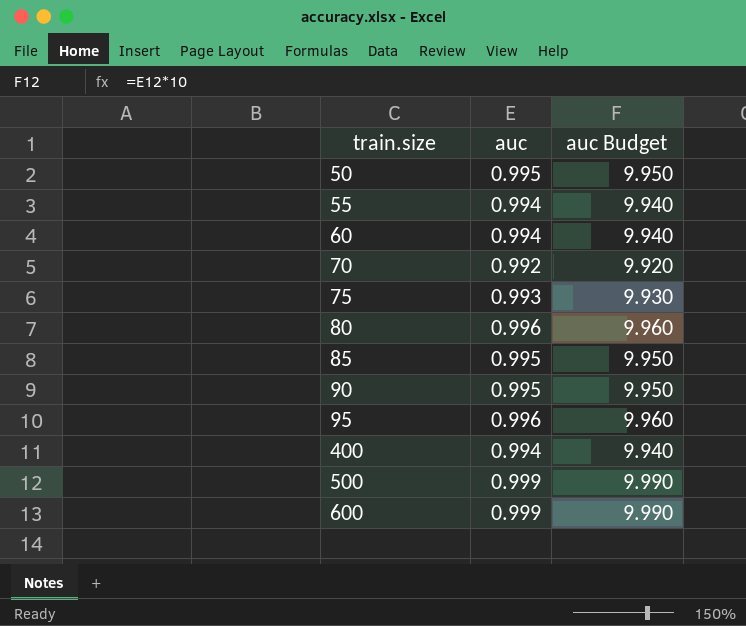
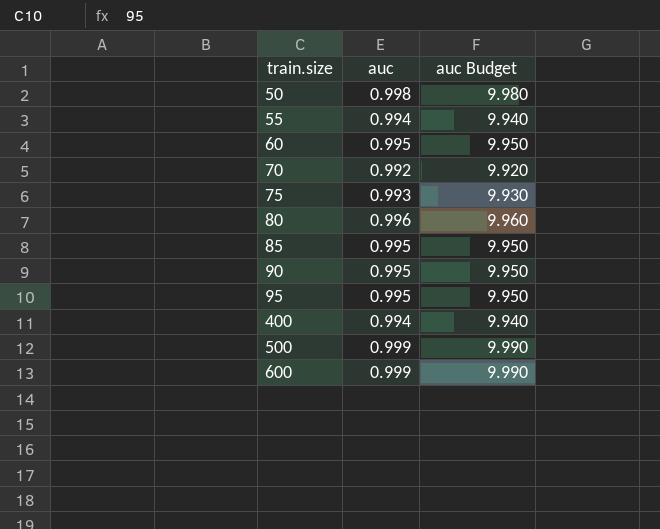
50 | auc: 0.995 -> 0.998
50 | auc Budget: 9.950 -> 9.980
60 | auc: 0.994 -> 0.995
60 | auc Budget: 9.940 -> 9.950
95 | auc: 0.996 -> 0.995
95 | auc Budget: 9.960 -> 9.950

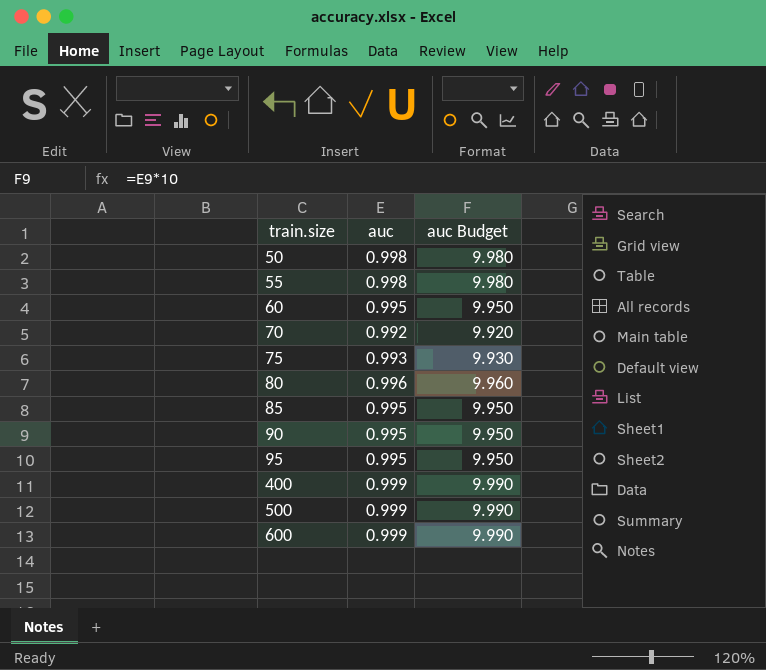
55 | auc: 0.994 -> 0.998
55 | auc Budget: 9.940 -> 9.980
400 | auc: 0.994 -> 0.999
400 | auc Budget: 9.940 -> 9.990

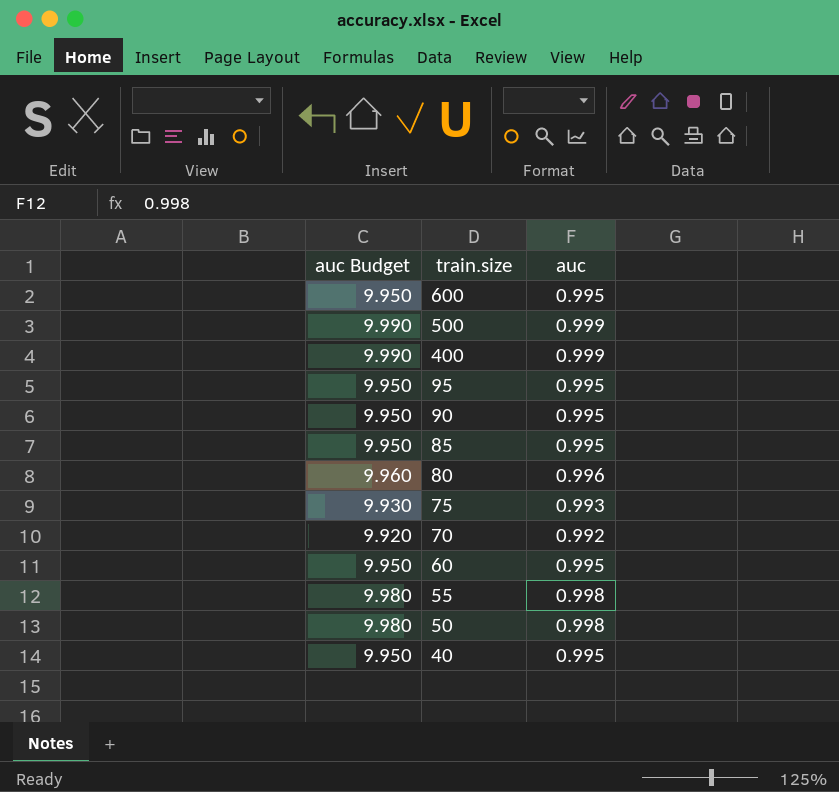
row order: train.size ascending -> train.size descending
column auc Budget | position: 3 -> 1
600 | auc Budget: 9.990 -> 9.950
600 | auc: 0.999 -> 0.995
row 40: none -> 9.950 | 0.995

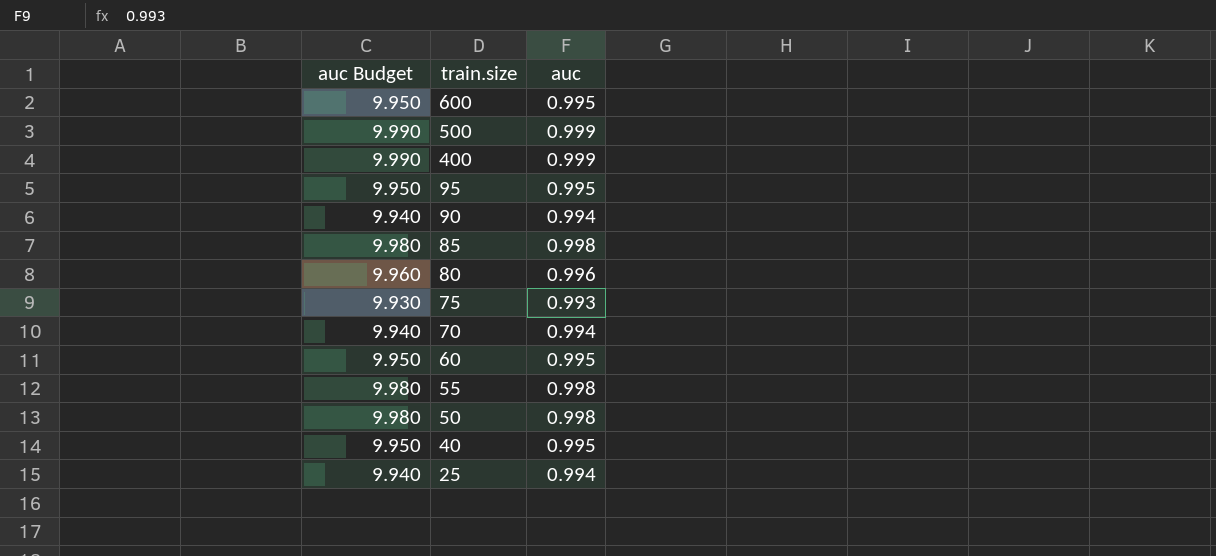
90 | auc Budget: 9.950 -> 9.940
90 | auc: 0.995 -> 0.994
85 | auc Budget: 9.950 -> 9.980
85 | auc: 0.995 -> 0.998
70 | auc Budget: 9.920 -> 9.940
70 | auc: 0.992 -> 0.994
row 25: none -> 9.940 | 0.994

